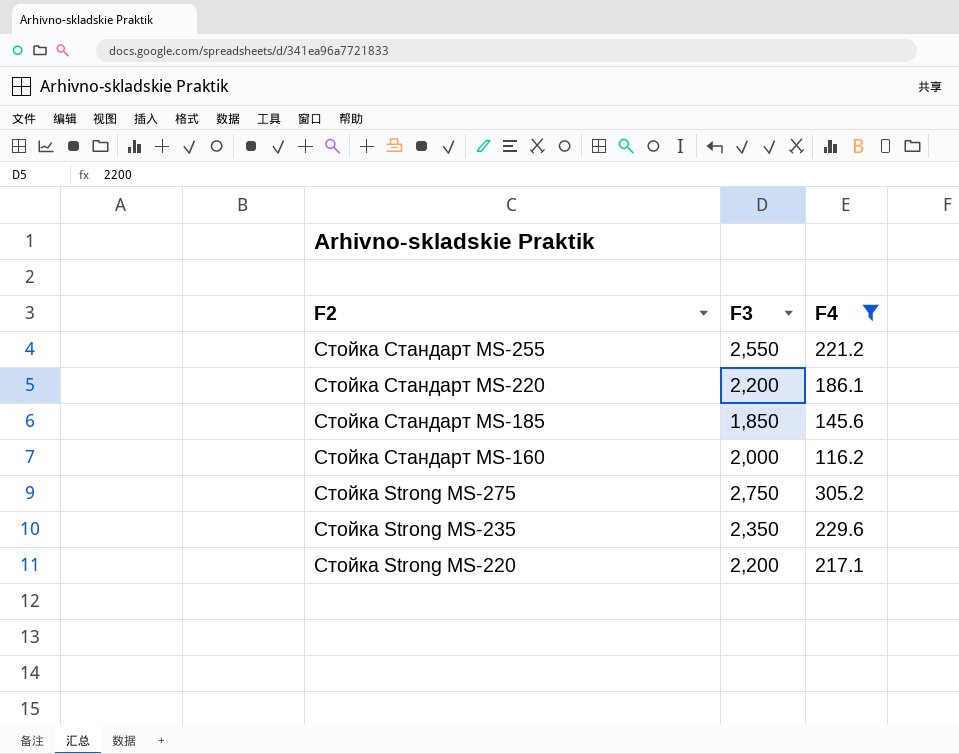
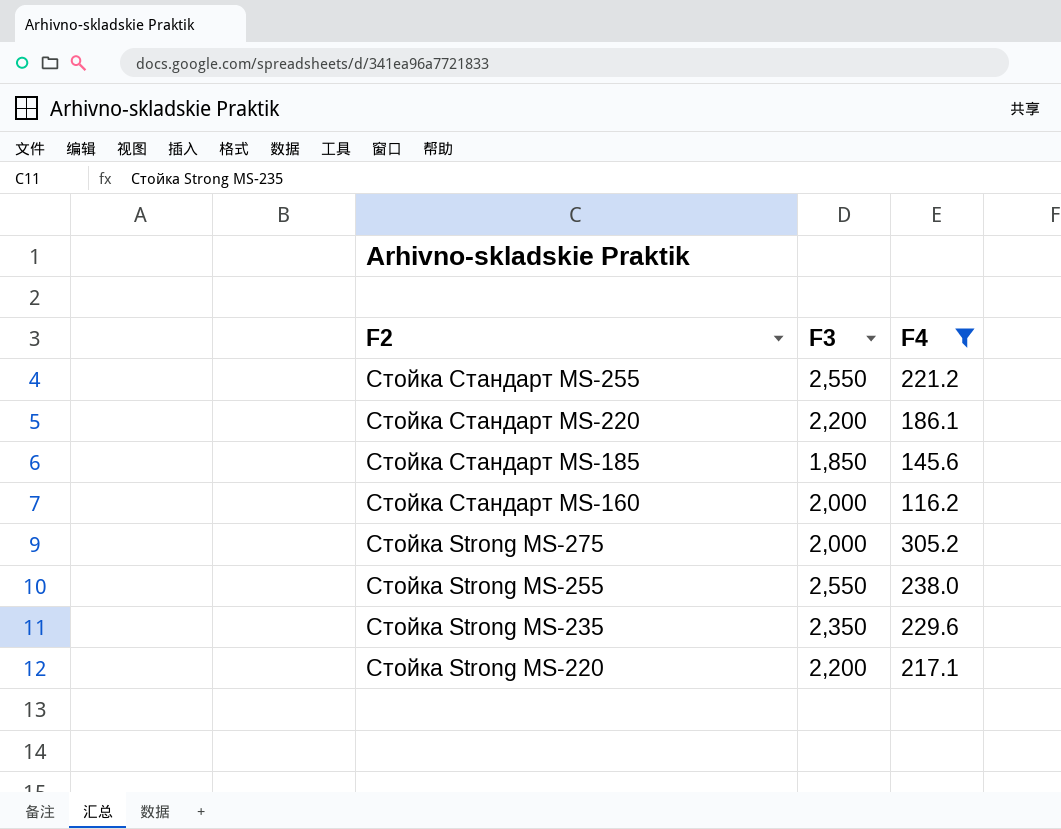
Стойка Strong MS-275 | F3: 2,750 -> 2,000
row Стойка Strong MS-255: none -> 2,550 | 238.0

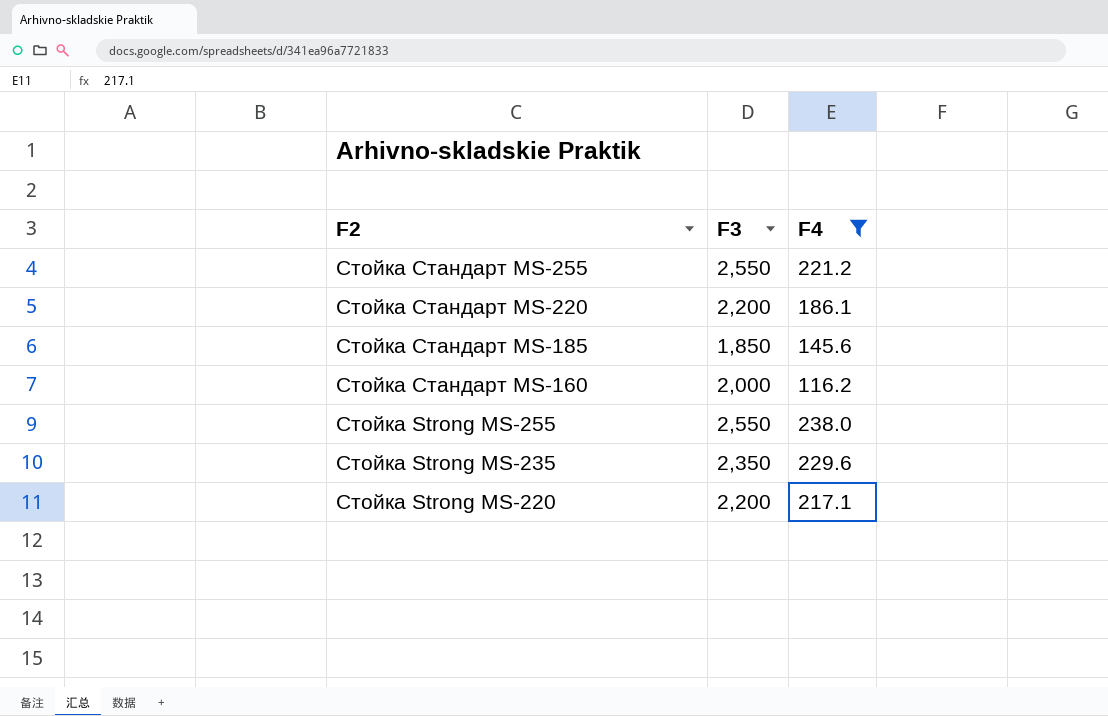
row Стойка Strong MS-275: 2,000 | 305.2 -> none

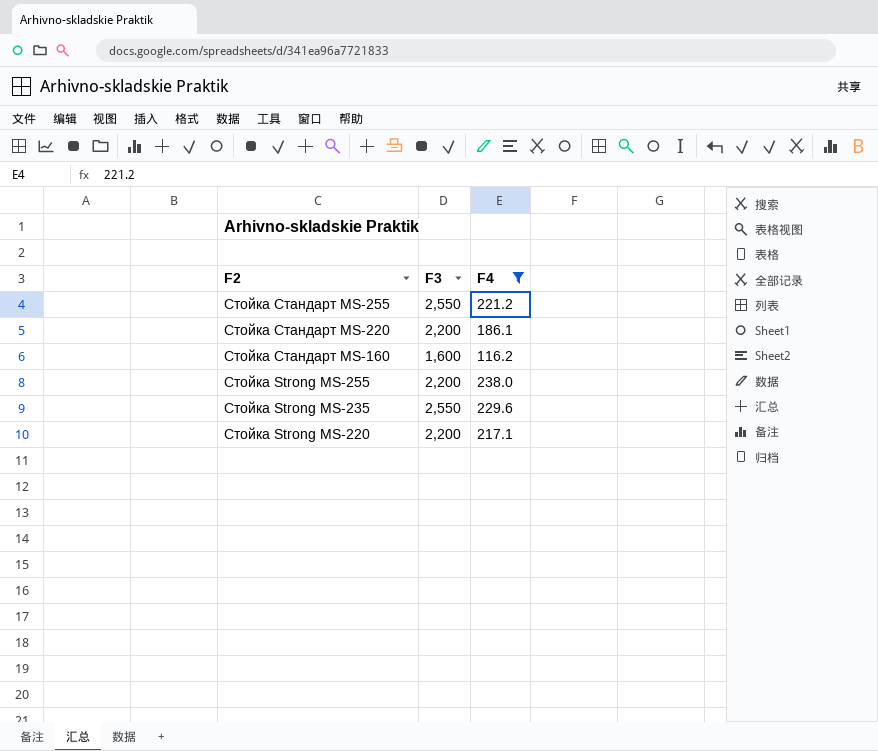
row Стойка Стандарт MS-185: 1,850 | 145.6 -> none
Стойка Стандарт MS-160 | F3: 2,000 -> 1,600
Стойка Strong MS-255 | F3: 2,550 -> 2,200
Стойка Strong MS-235 | F3: 2,350 -> 2,550

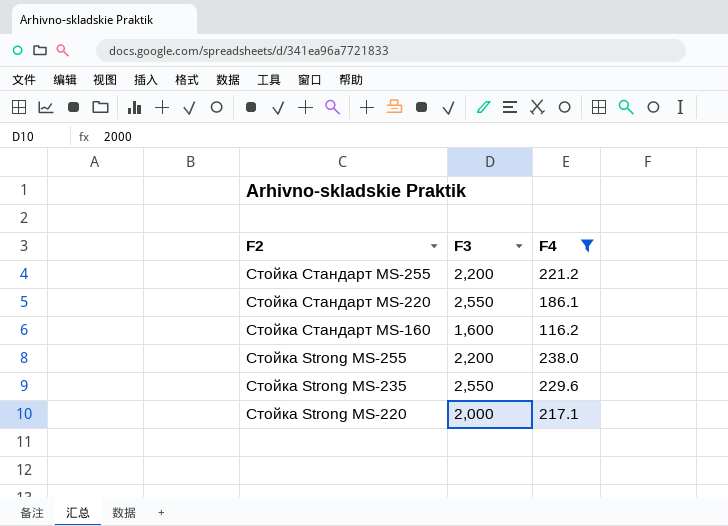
Стойка Стандарт MS-255 | F3: 2,550 -> 2,200
Стойка Стандарт MS-220 | F3: 2,200 -> 2,550
Стойка Strong MS-220 | F3: 2,200 -> 2,000

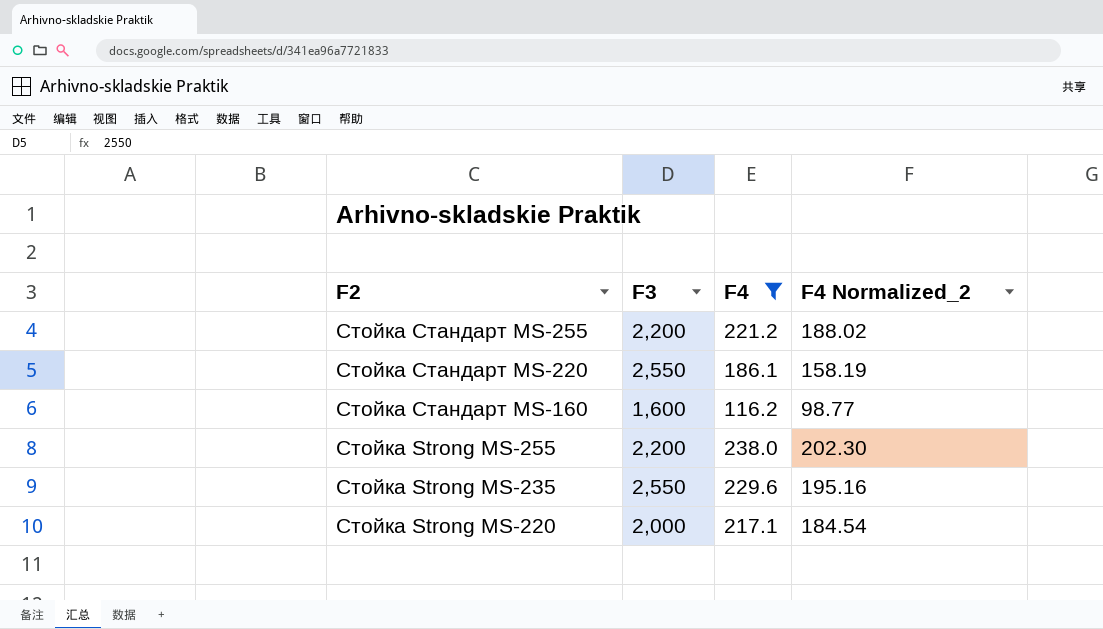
column F4 Normalized_2 | formula: none -> [F4] * 0.85

